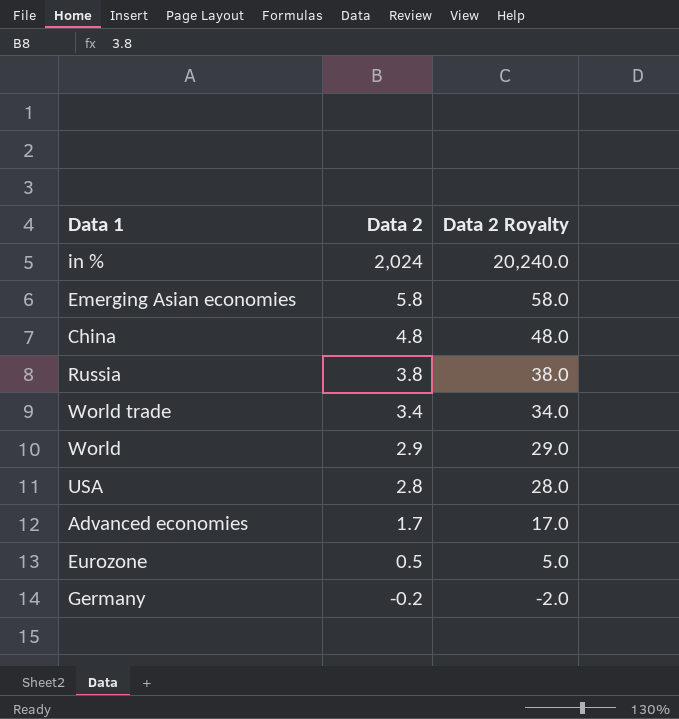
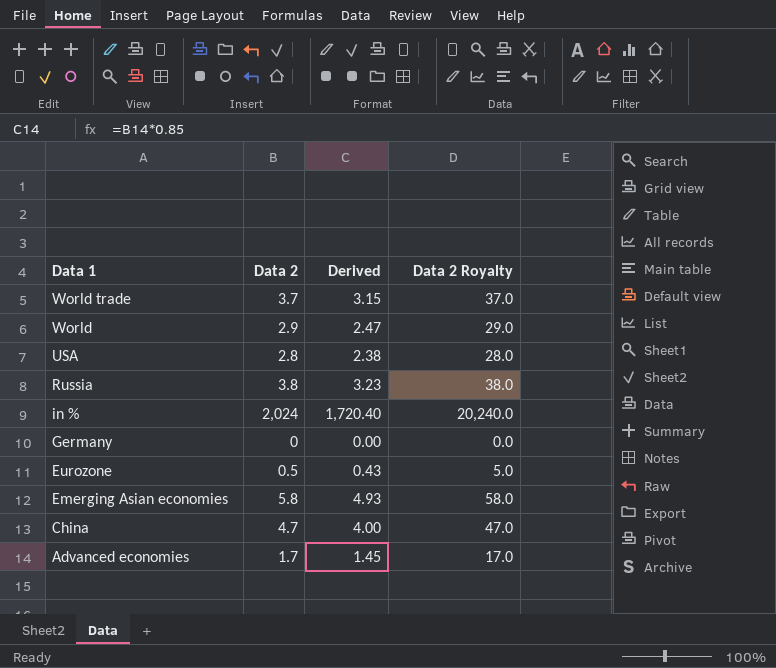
row order: Data 2 descending -> Data 1 descending
column Derived | formula: none -> [Data 2] * 0.85
World trade | Data 2: 3.4 -> 3.7
World trade | Data 2 Royalty: 34.0 -> 37.0
Germany | Data 2: -0.2 -> 0
Germany | Data 2 Royalty: -2.0 -> 0.0
China | Data 2: 4.8 -> 4.7
China | Data 2 Royalty: 48.0 -> 47.0

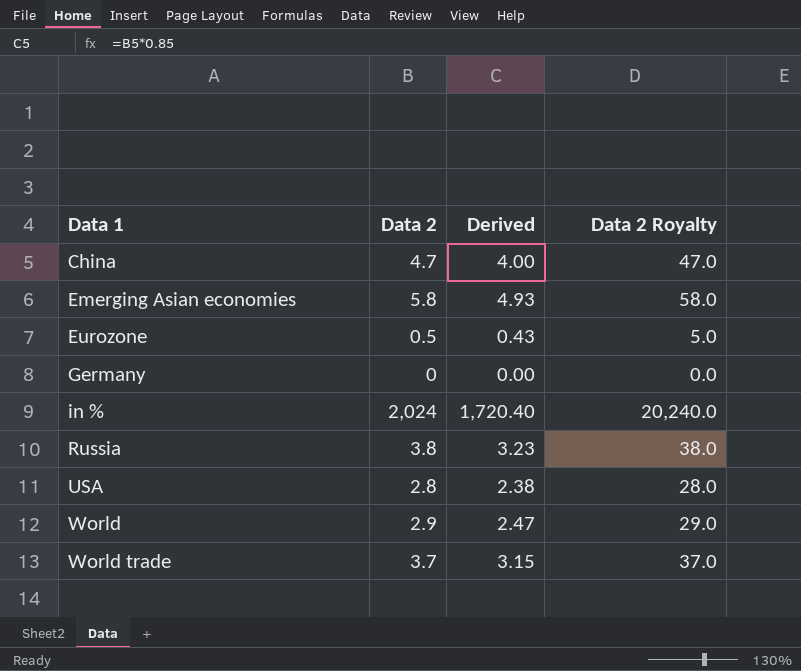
row order: Data 1 descending -> Data 1 ascending
row Advanced economies: 1.7 | 1.45 | 17.0 -> none

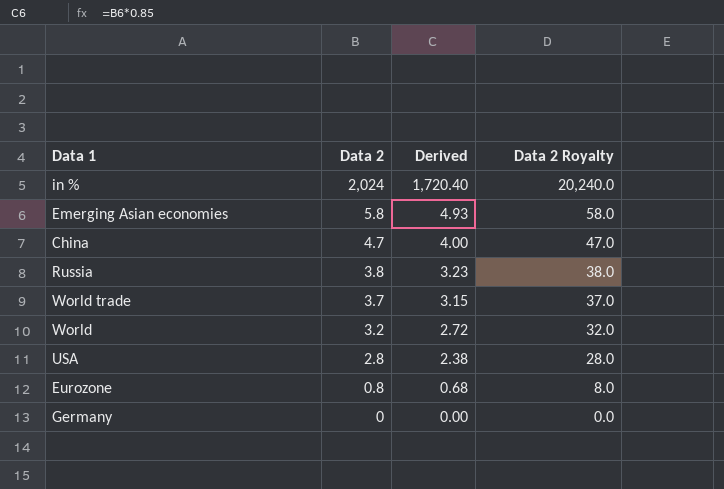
row order: Data 1 ascending -> Data 2 descending
World | Data 2: 2.9 -> 3.2
World | Derived: 2.47 -> 2.72
World | Data 2 Royalty: 29.0 -> 32.0
Eurozone | Data 2: 0.5 -> 0.8
Eurozone | Derived: 0.43 -> 0.68
Eurozone | Data 2 Royalty: 5.0 -> 8.0

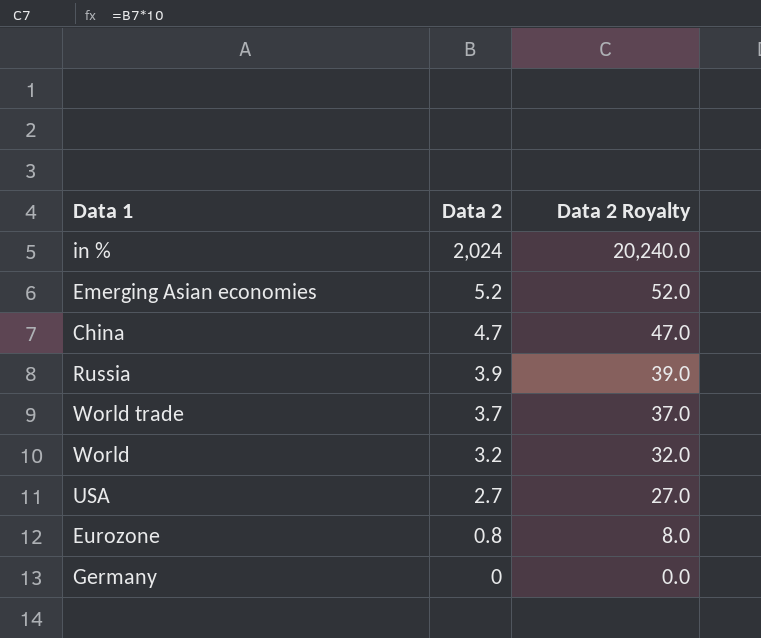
column Derived | formula: [Data 2] * 0.85 -> none
Emerging Asian economies | Data 2: 5.8 -> 5.2
Emerging Asian economies | Data 2 Royalty: 58.0 -> 52.0
Russia | Data 2: 3.8 -> 3.9
Russia | Data 2 Royalty: 38.0 -> 39.0
USA | Data 2: 2.8 -> 2.7
USA | Data 2 Royalty: 28.0 -> 27.0

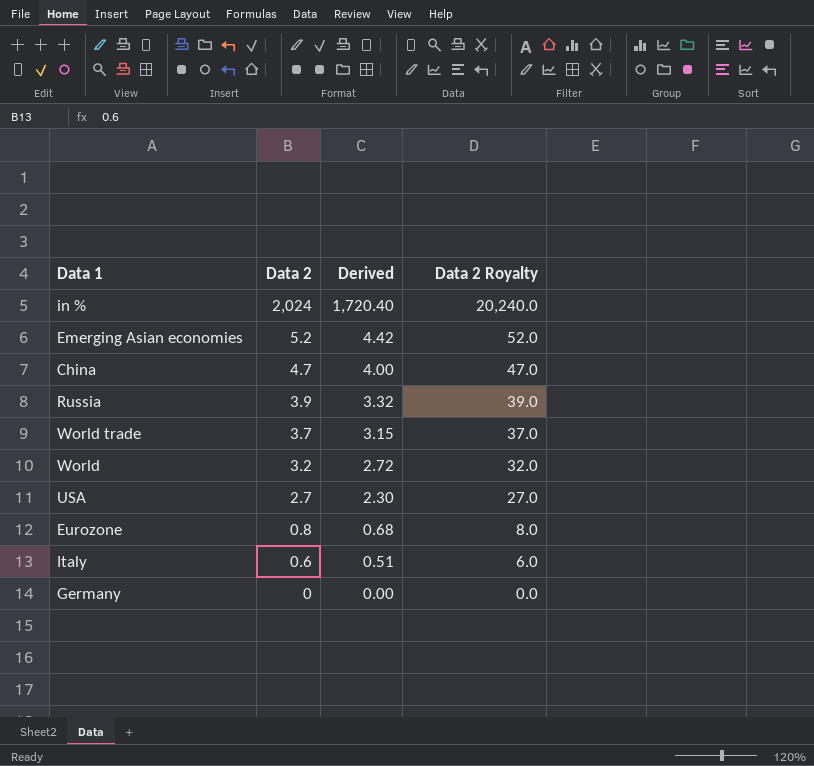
column Derived | formula: none -> [Data 2] * 0.85
row Italy: none -> 0.6 | 0.51 | 6.0

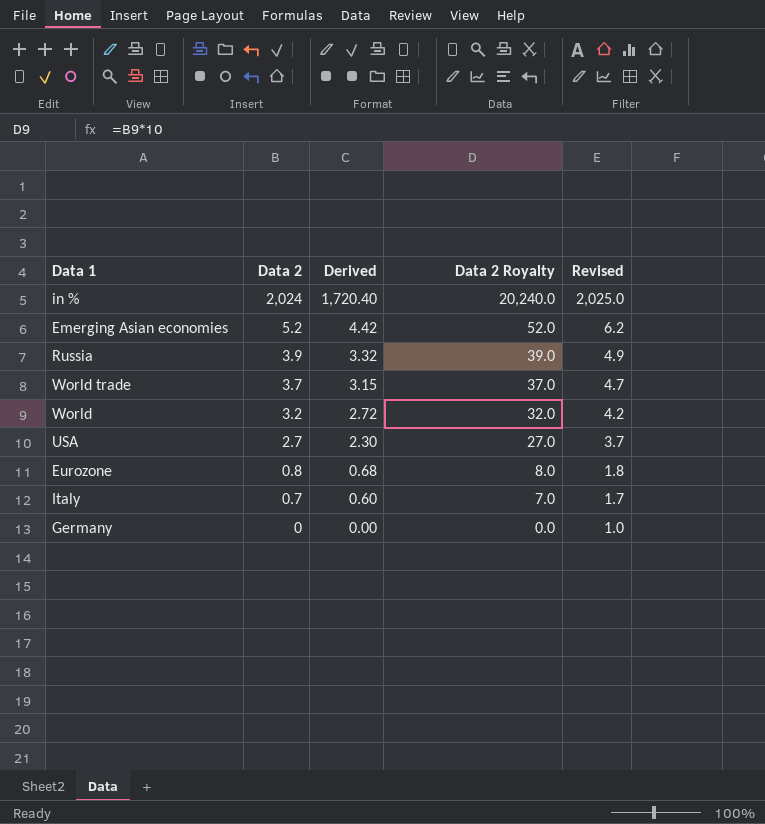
column Revised | formula: none -> [Data 2] + 1
row China: 4.7 | 4.00 | 47.0 -> none
Italy | Data 2: 0.6 -> 0.7
Italy | Derived: 0.51 -> 0.60
Italy | Data 2 Royalty: 6.0 -> 7.0

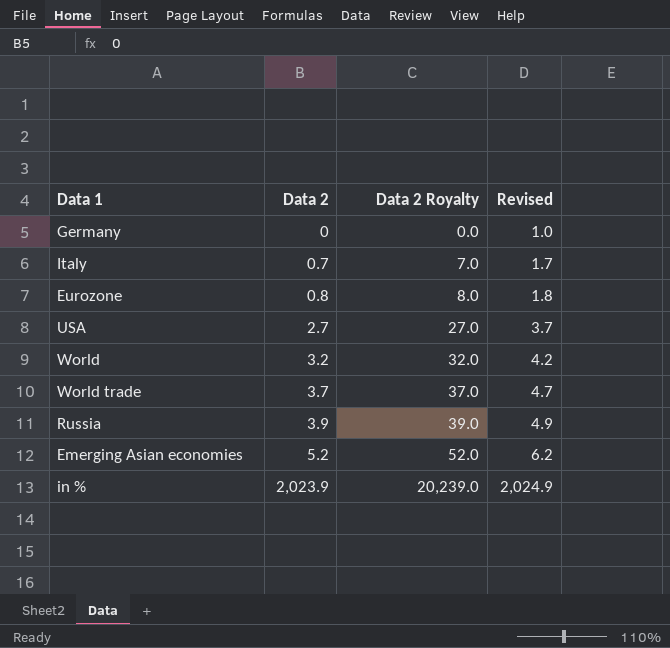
row order: Data 2 descending -> Data 2 ascending
column Derived | formula: [Data 2] * 0.85 -> none
in % | Data 2: 2,024 -> 2,023.9
in % | Data 2 Royalty: 20,240.0 -> 20,239.0
in % | Revised: 2,025.0 -> 2,024.9

